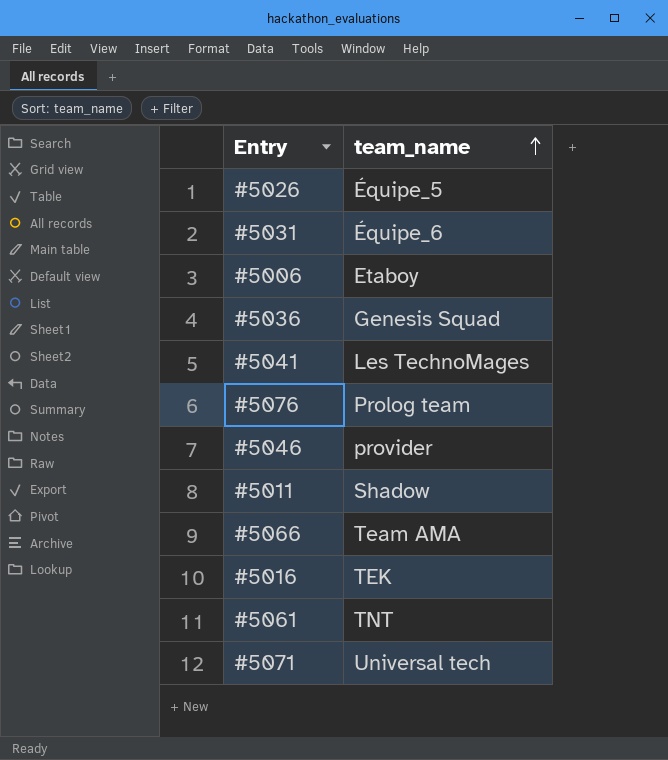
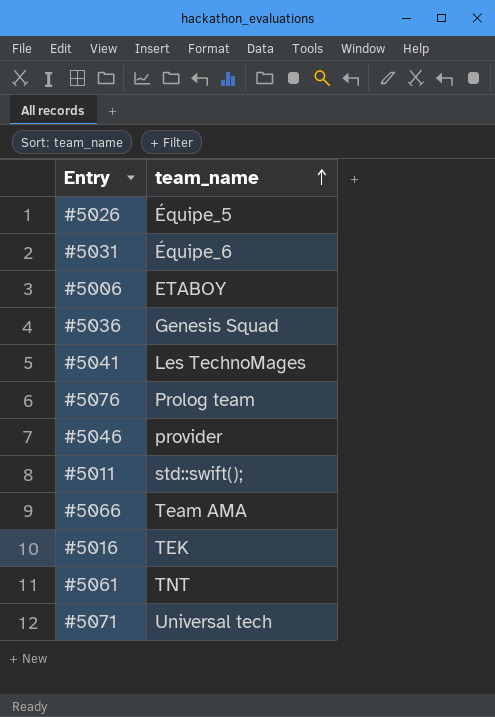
#5006 | team_name: Etaboy -> ETABOY
#5011 | team_name: Shadow -> std::swift();

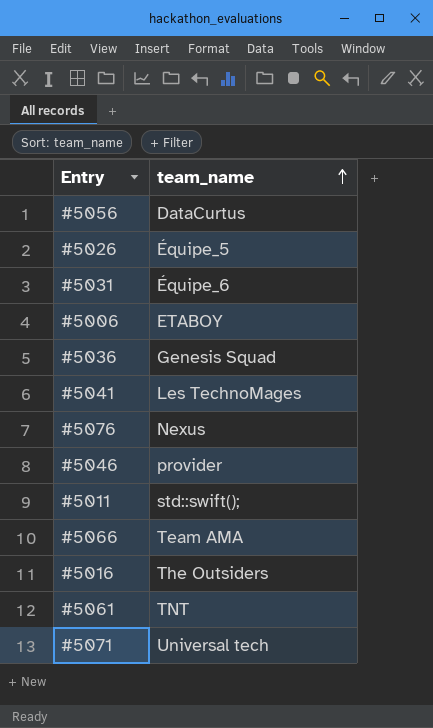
row #5056: none -> DataCurtus
#5076 | team_name: Prolog team -> Nexus
#5016 | team_name: TEK -> The Outsiders

